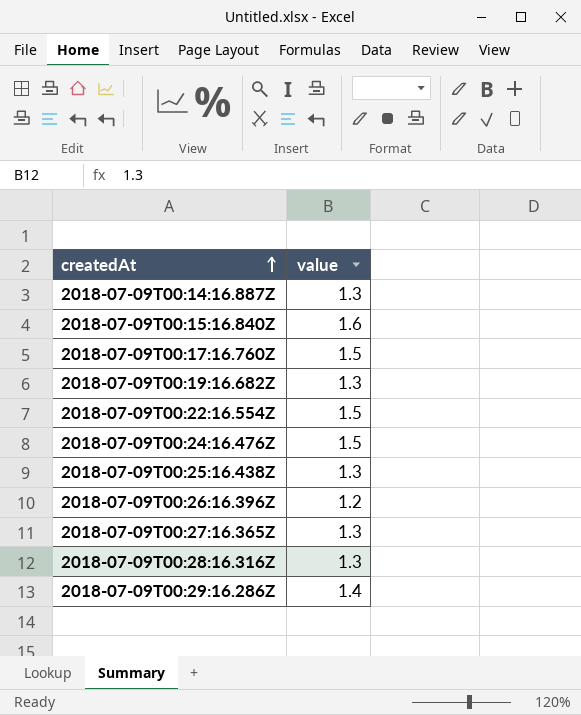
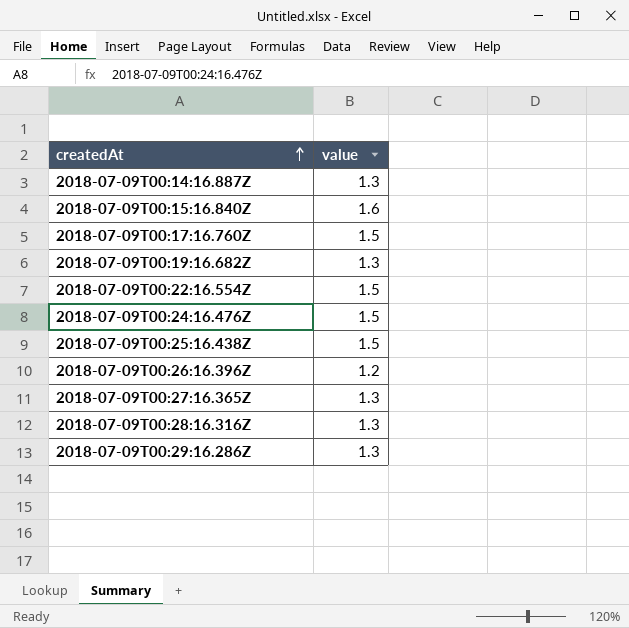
2018-07-09T00:25:16.438Z | value: 1.3 -> 1.5
2018-07-09T00:29:16.286Z | value: 1.4 -> 1.3

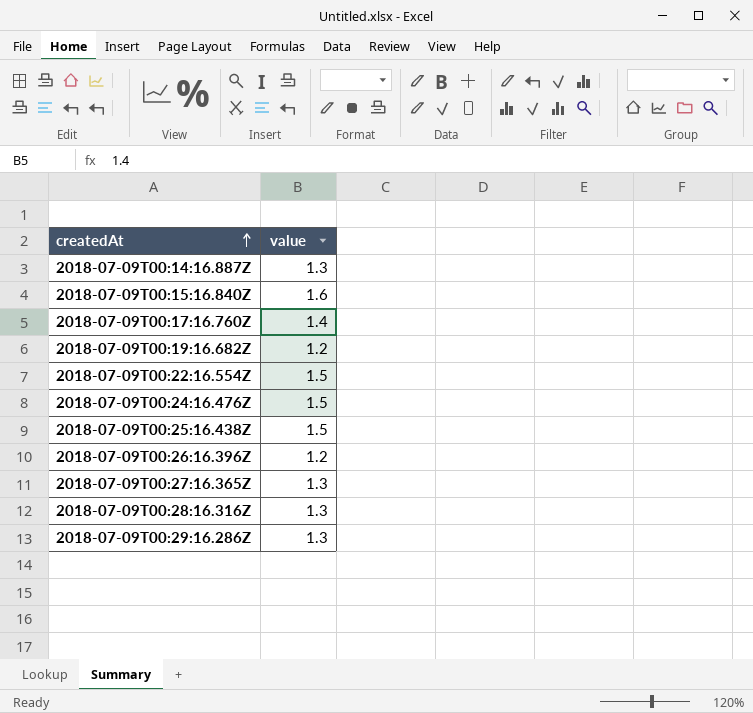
2018-07-09T00:17:16.760Z | value: 1.5 -> 1.4
2018-07-09T00:19:16.682Z | value: 1.3 -> 1.2

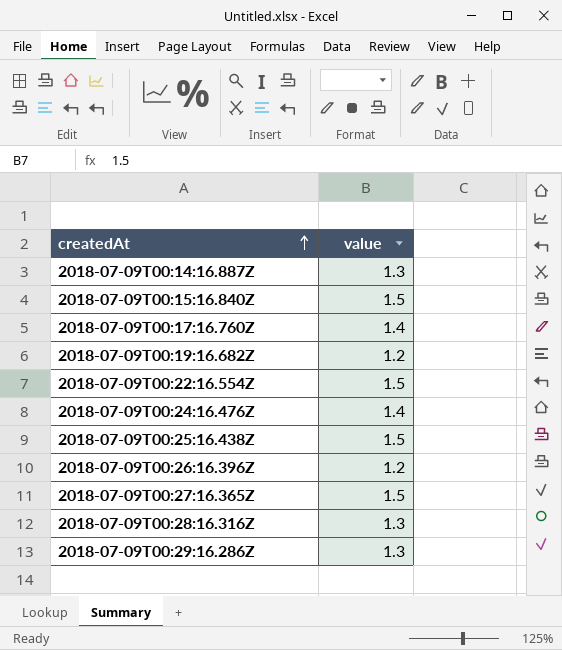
2018-07-09T00:15:16.840Z | value: 1.6 -> 1.5
2018-07-09T00:24:16.476Z | value: 1.5 -> 1.4
2018-07-09T00:27:16.365Z | value: 1.3 -> 1.5

